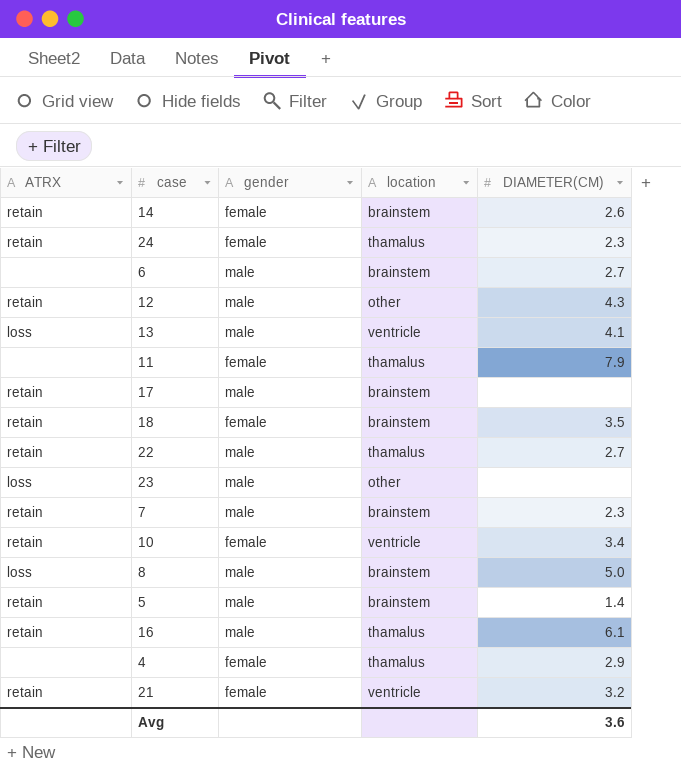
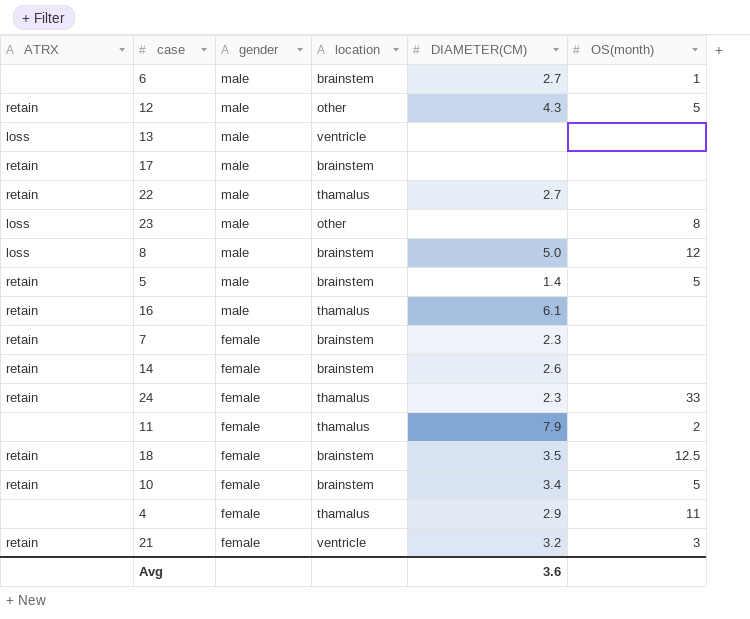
row order: none -> gender descending
column OS(month) | position: none -> 6
13 | DIAMETER(CM): 4.1 -> none
7 | gender: male -> female
10 | location: ventricle -> brainstem

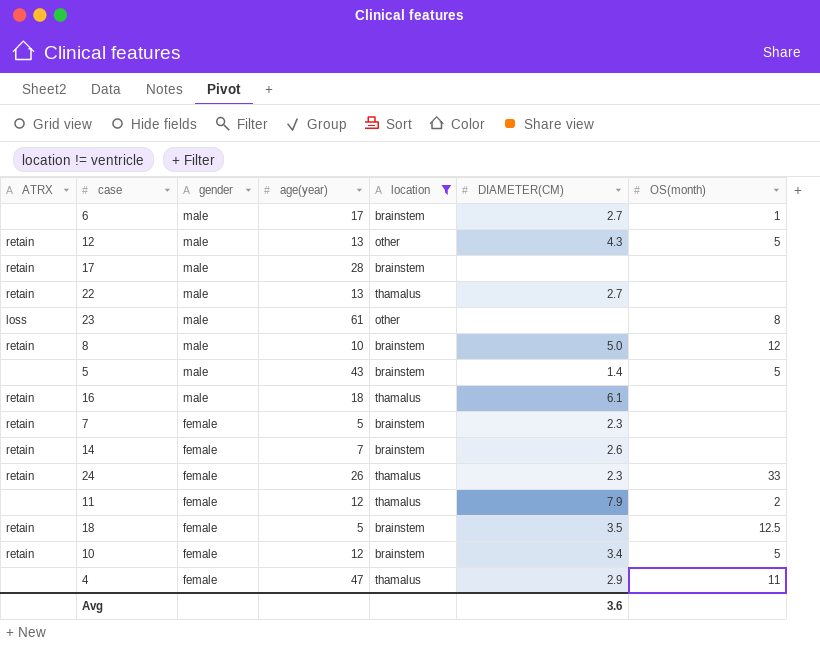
filter: none -> location != ventricle
column age(year) | position: none -> 4
8 | ATRX: loss -> retain
5 | ATRX: retain -> none

